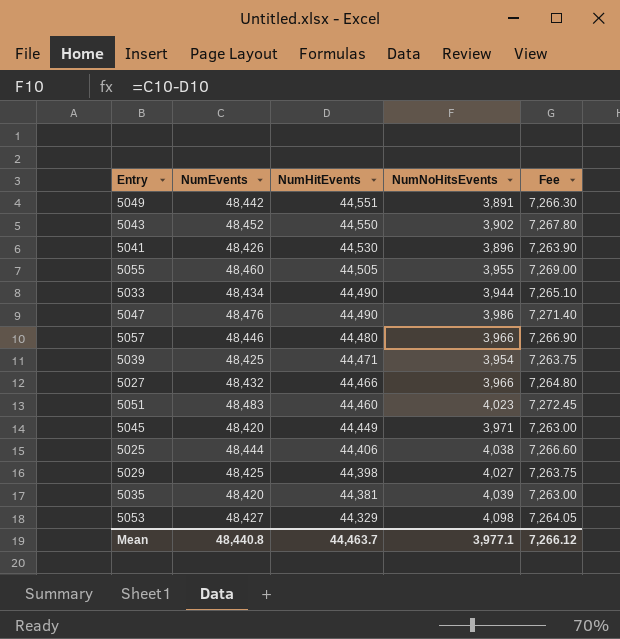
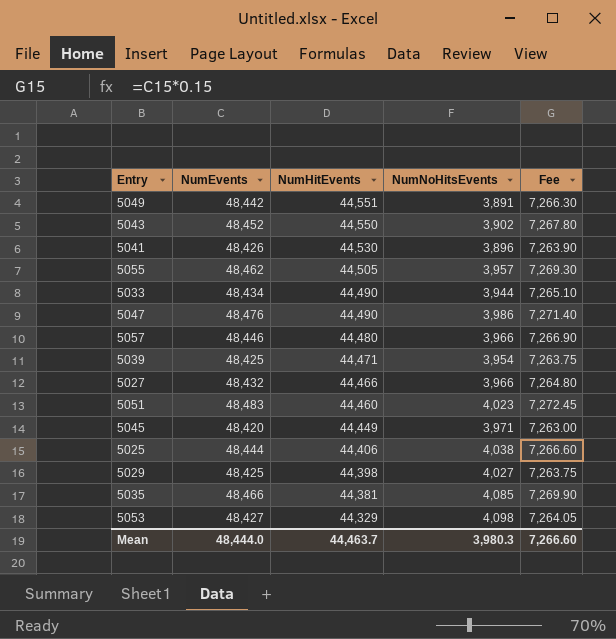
5055 | NumEvents: 48,460 -> 48,462
5055 | NumNoHitsEvents: 3,955 -> 3,957
5055 | Fee: 7,269.00 -> 7,269.30
5035 | NumEvents: 48,420 -> 48,466
5035 | NumNoHitsEvents: 4,039 -> 4,085
5035 | Fee: 7,263.00 -> 7,269.90
Mean | NumEvents: 48,440.8 -> 48,444.0
Mean | NumNoHitsEvents: 3,977.1 -> 3,980.3
Mean | Fee: 7,266.12 -> 7,266.60

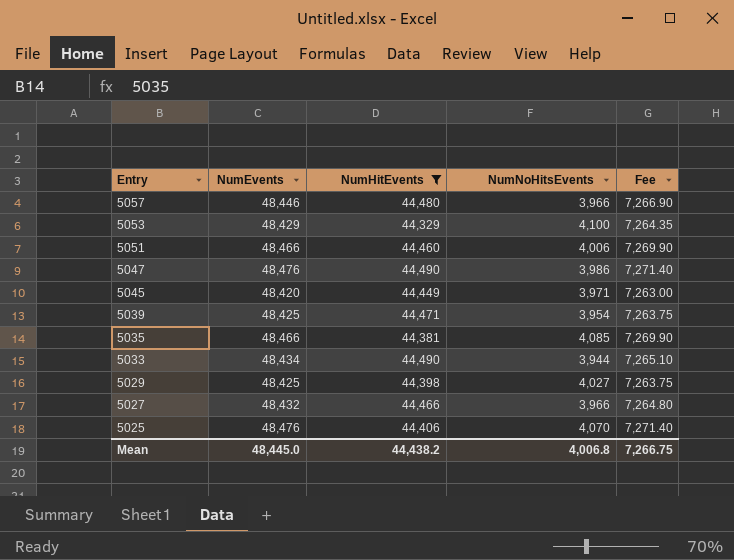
filter: none -> NumHitEvents <= 44,490
row order: NumHitEvents descending -> Entry descending
5053 | NumEvents: 48,427 -> 48,429
5053 | NumNoHitsEvents: 4,098 -> 4,100
5053 | Fee: 7,264.05 -> 7,264.35
5051 | NumEvents: 48,483 -> 48,466
5051 | NumNoHitsEvents: 4,023 -> 4,006
5051 | Fee: 7,272.45 -> 7,269.90
5025 | NumEvents: 48,444 -> 48,476
5025 | NumNoHitsEvents: 4,038 -> 4,070
5025 | Fee: 7,266.60 -> 7,271.40
Mean | NumEvents: 48,444.0 -> 48,445.0
Mean | NumHitEvents: 44,463.7 -> 44,438.2
Mean | NumNoHitsEvents: 3,980.3 -> 4,006.8
Mean | Fee: 7,266.60 -> 7,266.75

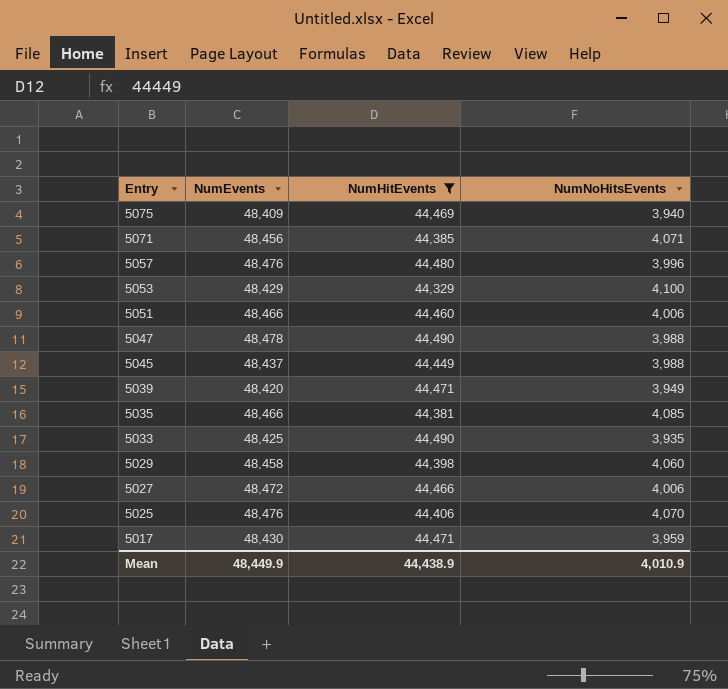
column Fee | formula: [NumEvents] * 0.15 -> none
row 5075: none -> 48,409 | 44,469 | 3,940
row 5071: none -> 48,456 | 44,385 | 4,071
5057 | NumEvents: 48,446 -> 48,476
5057 | NumNoHitsEvents: 3,966 -> 3,996
5047 | NumEvents: 48,476 -> 48,478
5047 | NumNoHitsEvents: 3,986 -> 3,988
5045 | NumEvents: 48,420 -> 48,437
5045 | NumNoHitsEvents: 3,971 -> 3,988
5039 | NumEvents: 48,425 -> 48,420
5039 | NumNoHitsEvents: 3,954 -> 3,949
5033 | NumEvents: 48,434 -> 48,425
5033 | NumNoHitsEvents: 3,944 -> 3,935
5029 | NumEvents: 48,425 -> 48,458
5029 | NumNoHitsEvents: 4,027 -> 4,060
5027 | NumEvents: 48,432 -> 48,472
5027 | NumNoHitsEvents: 3,966 -> 4,006
row 5017: none -> 48,430 | 44,471 | 3,959
Mean | NumEvents: 48,445.0 -> 48,449.9
Mean | NumHitEvents: 44,438.2 -> 44,438.9
Mean | NumNoHitsEvents: 4,006.8 -> 4,010.9

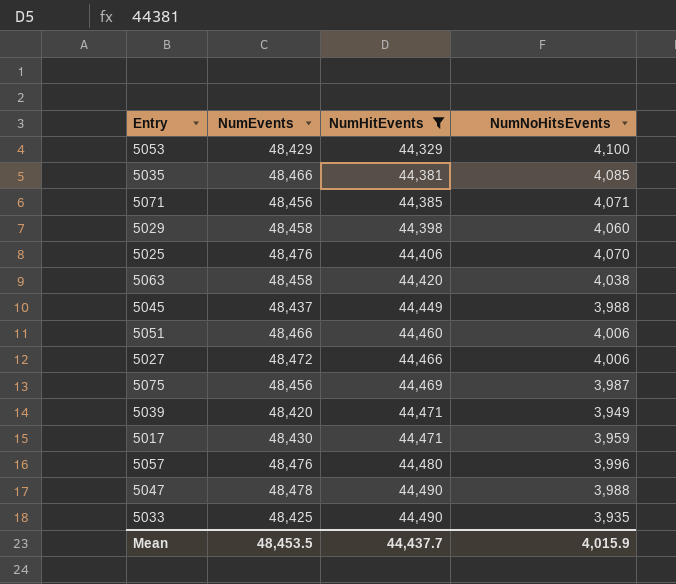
row order: Entry descending -> NumHitEvents ascending
row 5063: none -> 48,458 | 44,420 | 4,038
5075 | NumEvents: 48,409 -> 48,456
5075 | NumNoHitsEvents: 3,940 -> 3,987
Mean | NumEvents: 48,449.9 -> 48,453.5
Mean | NumHitEvents: 44,438.9 -> 44,437.7
Mean | NumNoHitsEvents: 4,010.9 -> 4,015.9

